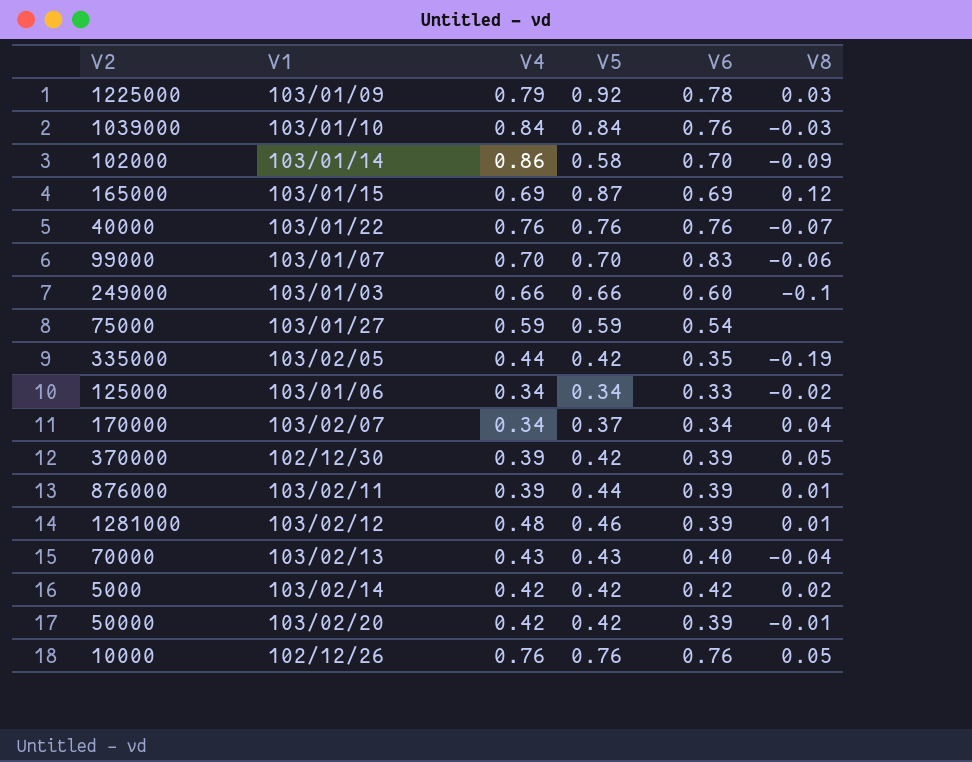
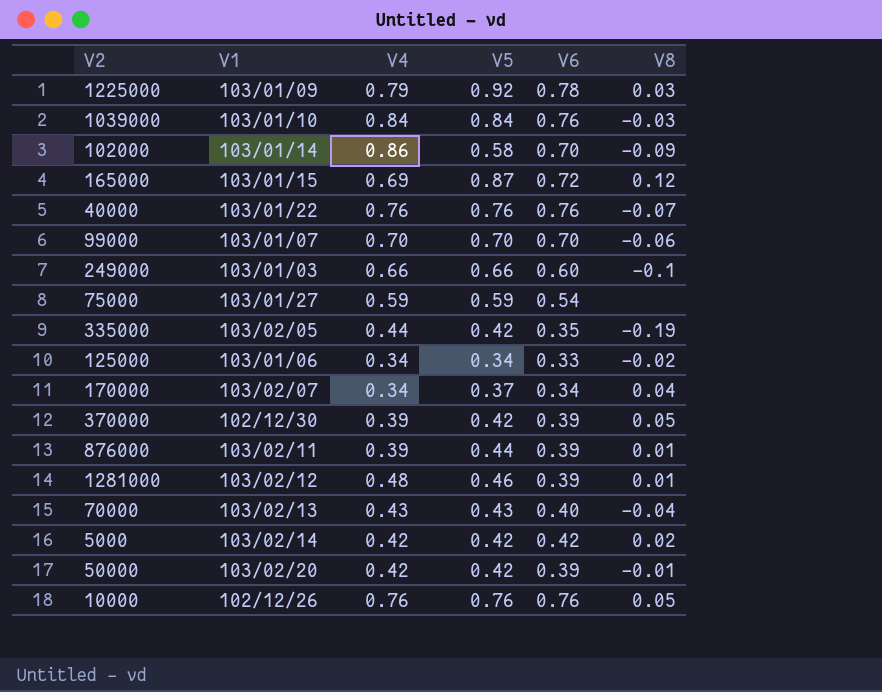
165000 | V6: 0.69 -> 0.72
99000 | V6: 0.83 -> 0.70

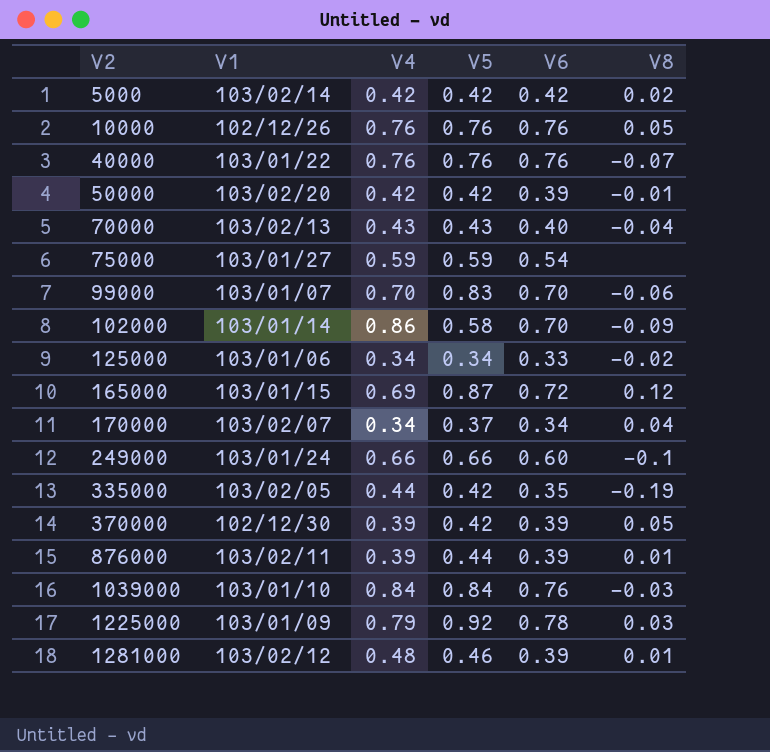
row order: none -> V2 ascending
99000 | V5: 0.70 -> 0.83
249000 | V1: 103/01/03 -> 103/01/24

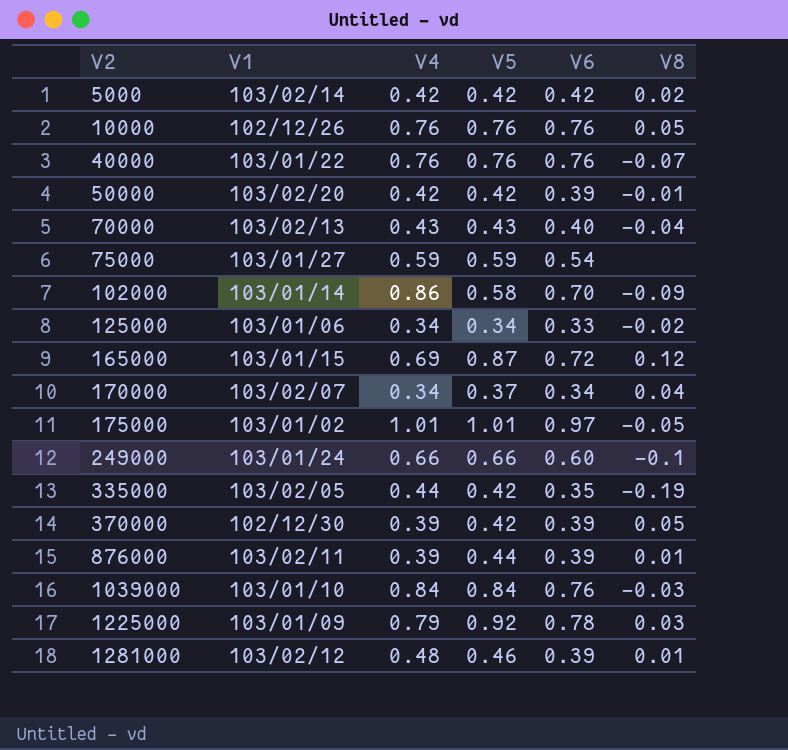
row 99000: 103/01/07 | 0.70 | 0.83 | 0.70 | -0.06 -> none
row 175000: none -> 103/01/02 | 1.01 | 1.01 | 0.97 | -0.05

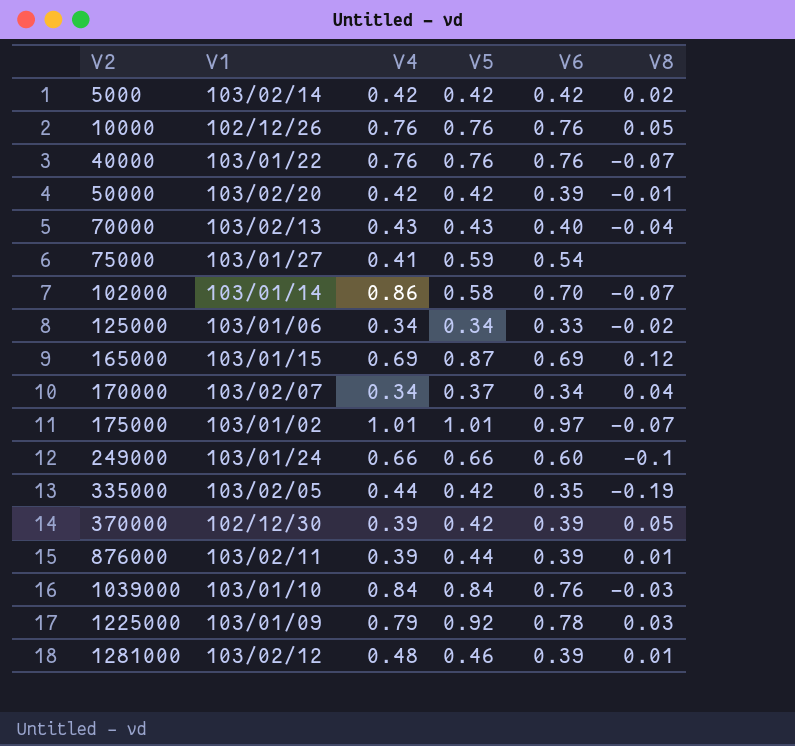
75000 | V4: 0.59 -> 0.41
102000 | V8: -0.09 -> -0.07
165000 | V6: 0.72 -> 0.69
175000 | V8: -0.05 -> -0.07

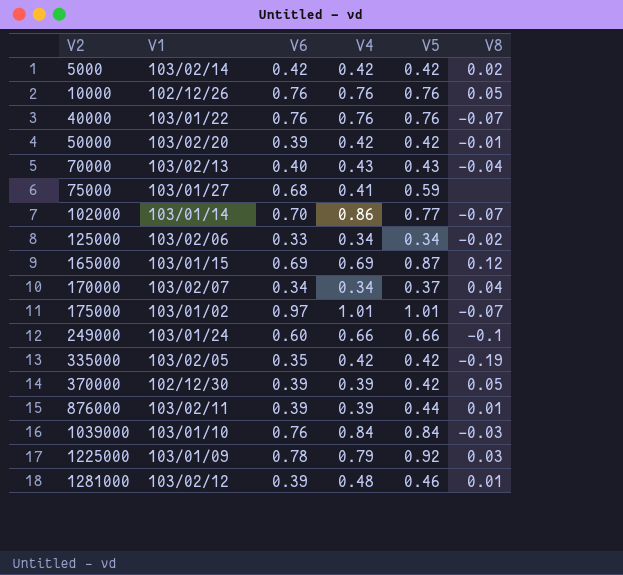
column V6 | position: 5 -> 3
75000 | V6: 0.54 -> 0.68
102000 | V5: 0.58 -> 0.77
125000 | V1: 103/01/06 -> 103/02/06
335000 | V4: 0.44 -> 0.42

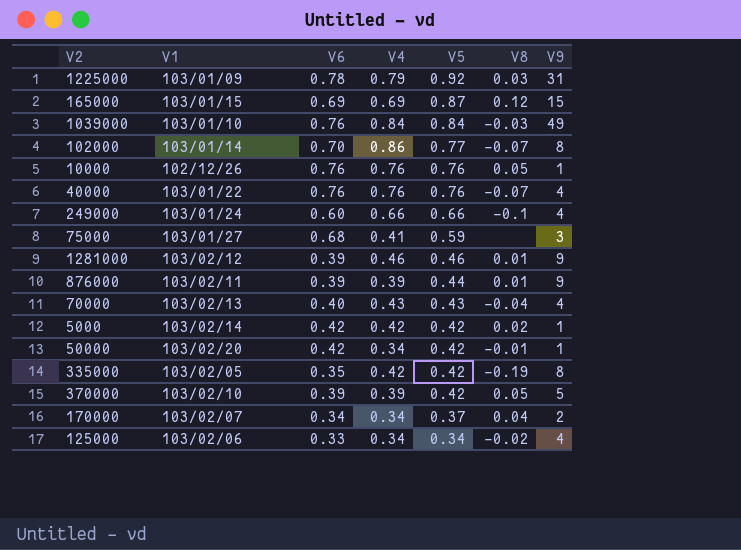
row order: V2 ascending -> V5 descending
column V9 | position: none -> 7
row 175000: 103/01/02 | 0.97 | 1.01 | 1.01 | -0.07 -> none
1281000 | V4: 0.48 -> 0.46
50000 | V6: 0.39 -> 0.42
50000 | V4: 0.42 -> 0.34
370000 | V1: 102/12/30 -> 103/02/10

